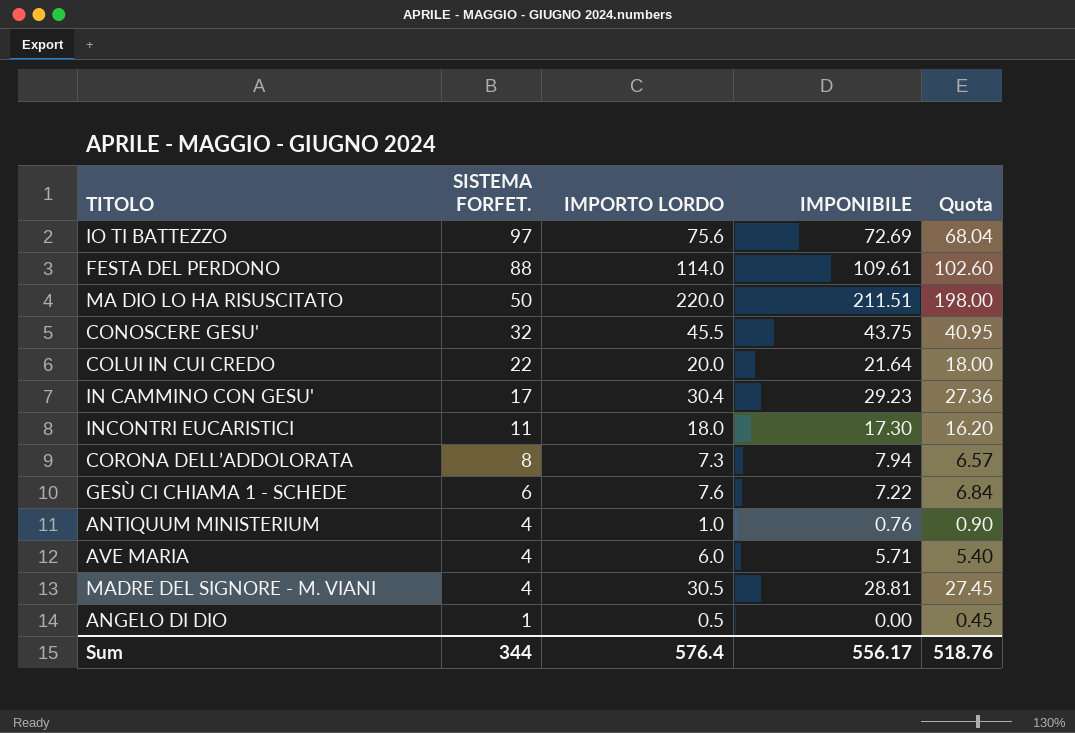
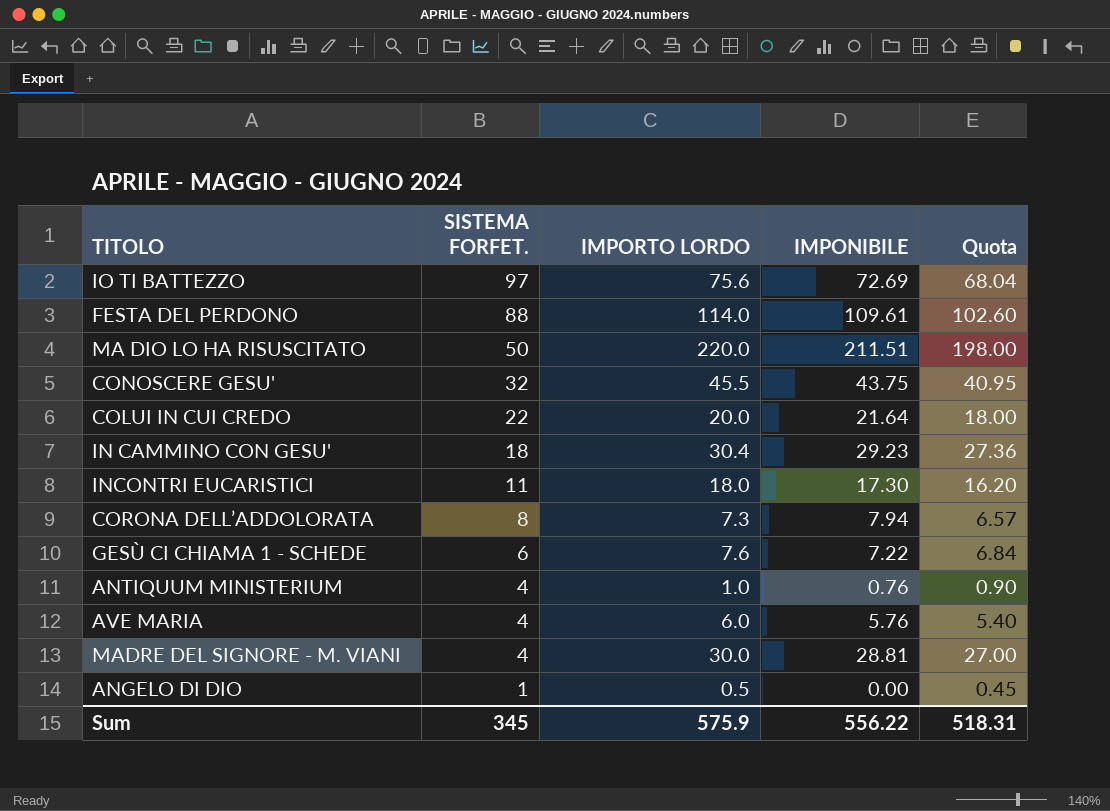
IN CAMMINO CON GESU' | SISTEMA FORFET.: 17 -> 18
AVE MARIA | IMPONIBILE: 5.71 -> 5.76
MADRE DEL SIGNORE - M. VIANI | IMPORTO LORDO: 30.5 -> 30.0
MADRE DEL SIGNORE - M. VIANI | Quota: 27.45 -> 27.00
Sum | SISTEMA FORFET.: 344 -> 345
Sum | IMPORTO LORDO: 576.4 -> 575.9
Sum | IMPONIBILE: 556.17 -> 556.22
Sum | Quota: 518.76 -> 518.31

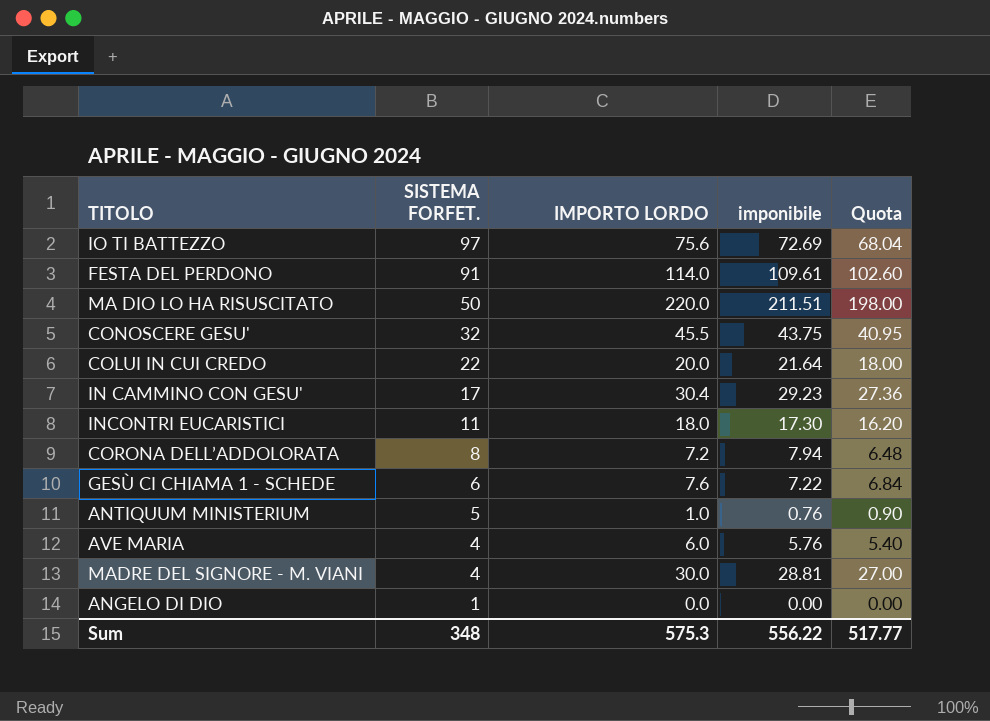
column name: IMPONIBILE -> imponibile
FESTA DEL PERDONO | SISTEMA FORFET.: 88 -> 91
IN CAMMINO CON GESU' | SISTEMA FORFET.: 18 -> 17
CORONA DELL’ADDOLORATA | IMPORTO LORDO: 7.3 -> 7.2
CORONA DELL’ADDOLORATA | Quota: 6.57 -> 6.48
ANTIQUUM MINISTERIUM | SISTEMA FORFET.: 4 -> 5
ANGELO DI DIO | IMPORTO LORDO: 0.5 -> 0.0
ANGELO DI DIO | Quota: 0.45 -> 0.00
Sum | SISTEMA FORFET.: 345 -> 348
Sum | IMPORTO LORDO: 575.9 -> 575.3
Sum | Quota: 518.31 -> 517.77

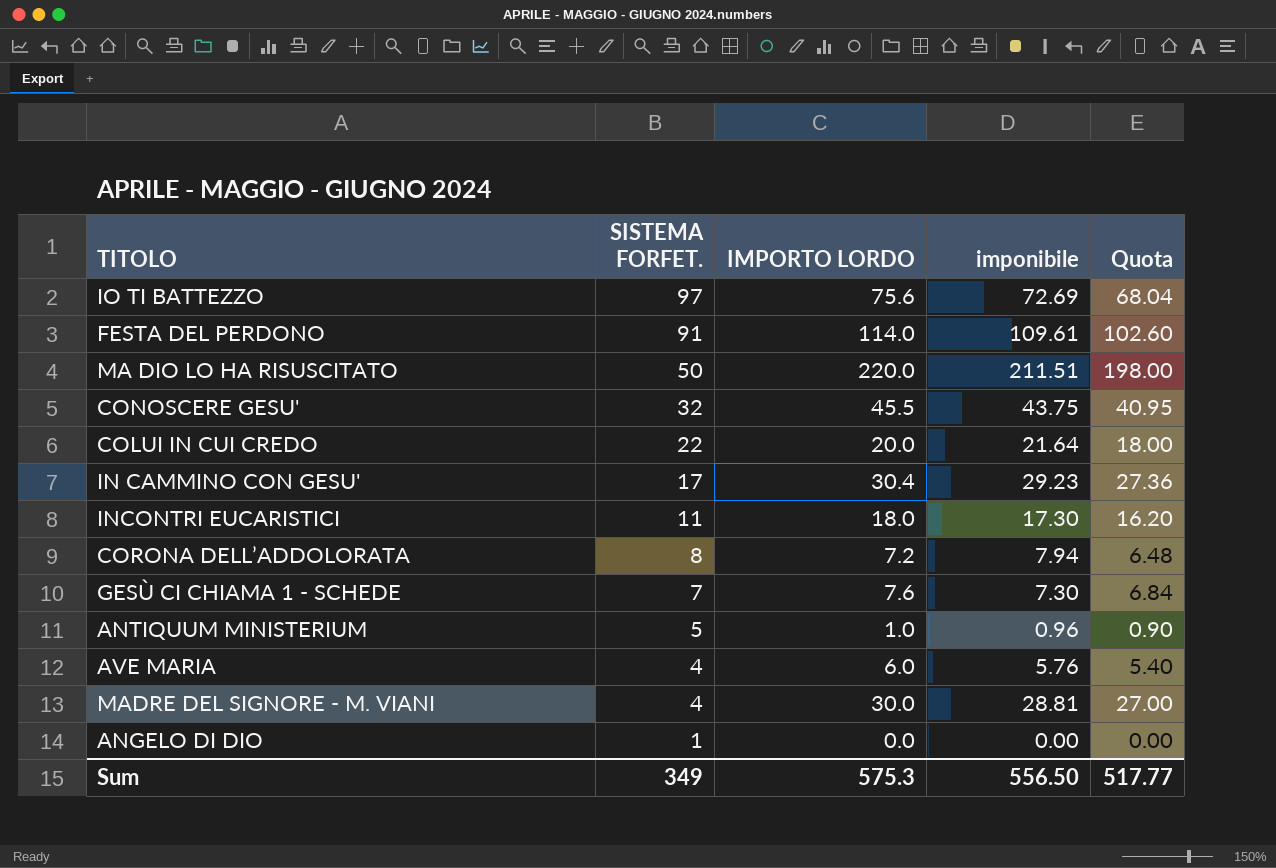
GESÙ CI CHIAMA 1 - SCHEDE | SISTEMA FORFET.: 6 -> 7
GESÙ CI CHIAMA 1 - SCHEDE | imponibile: 7.22 -> 7.30
ANTIQUUM MINISTERIUM | imponibile: 0.76 -> 0.96
Sum | SISTEMA FORFET.: 348 -> 349
Sum | imponibile: 556.22 -> 556.50

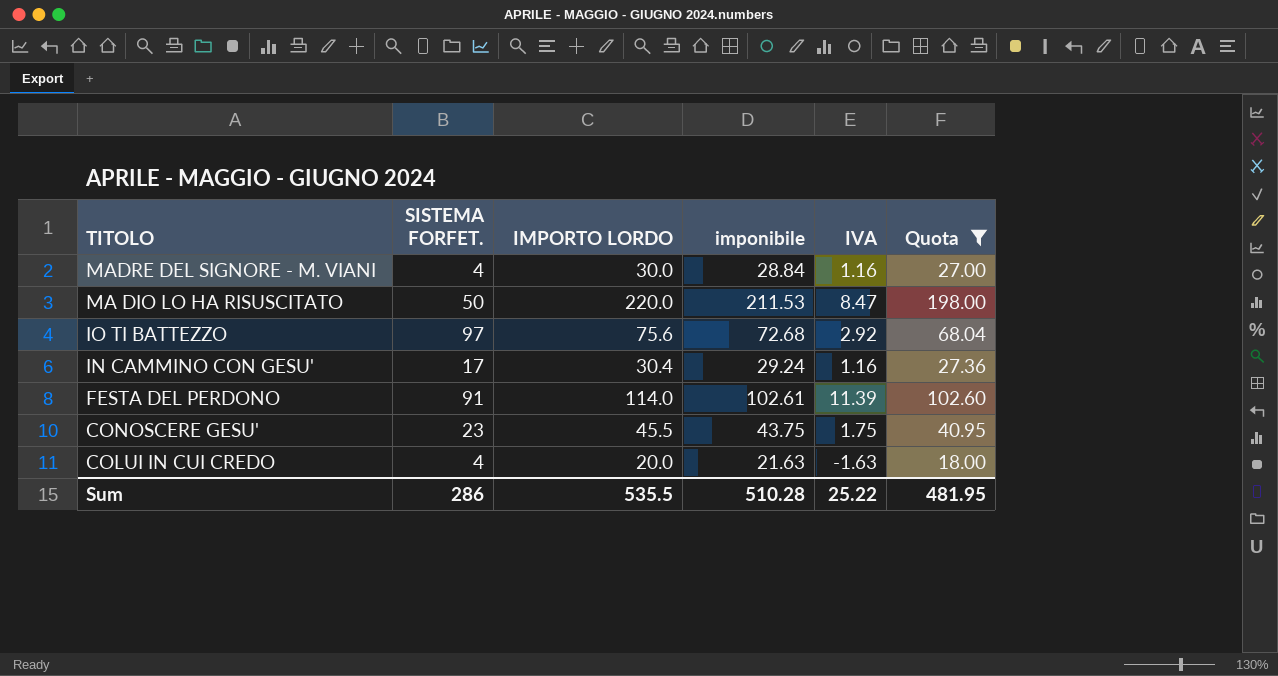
filter: none -> Quota >= 18.00
row order: SISTEMA FORFET. descending -> TITOLO descending
column IVA | formula: none -> [IMPORTO LORDO] - [imponibile]
MADRE DEL SIGNORE - M. VIANI | imponibile: 28.81 -> 28.84
MA DIO LO HA RISUSCITATO | imponibile: 211.51 -> 211.53
IO TI BATTEZZO | imponibile: 72.69 -> 72.68
IN CAMMINO CON GESU' | imponibile: 29.23 -> 29.24
FESTA DEL PERDONO | imponibile: 109.61 -> 102.61
CONOSCERE GESU' | SISTEMA FORFET.: 32 -> 23
COLUI IN CUI CREDO | SISTEMA FORFET.: 22 -> 4
COLUI IN CUI CREDO | imponibile: 21.64 -> 21.63
Sum | SISTEMA FORFET.: 349 -> 286
Sum | IMPORTO LORDO: 575.3 -> 535.5
Sum | imponibile: 556.50 -> 510.28
Sum | Quota: 517.77 -> 481.95

